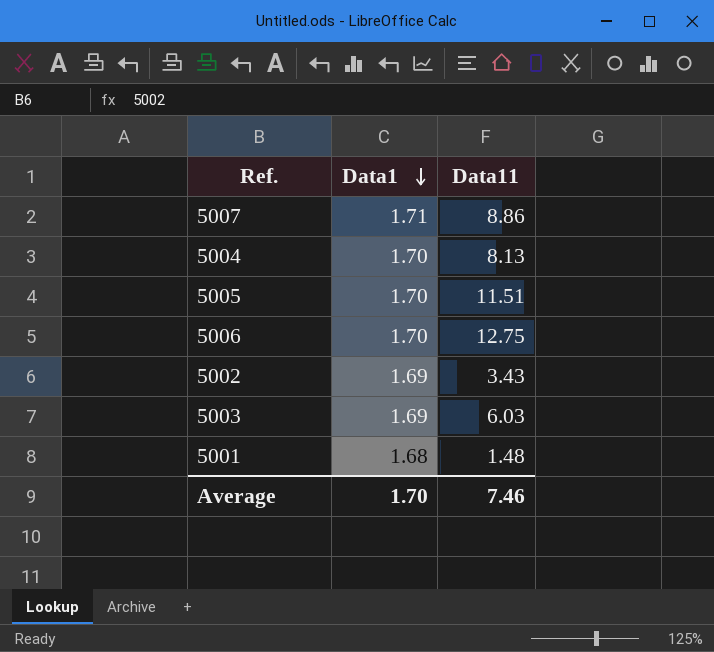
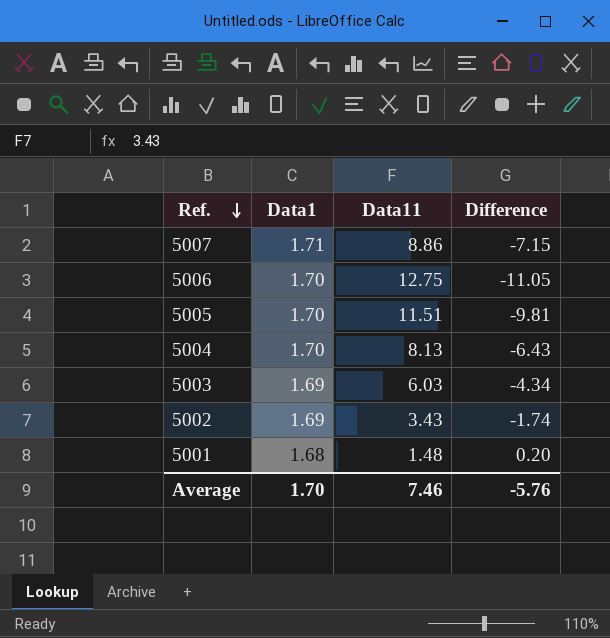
row order: Data1 descending -> Ref. descending
column Difference | formula: none -> [Data1] - [Data11]

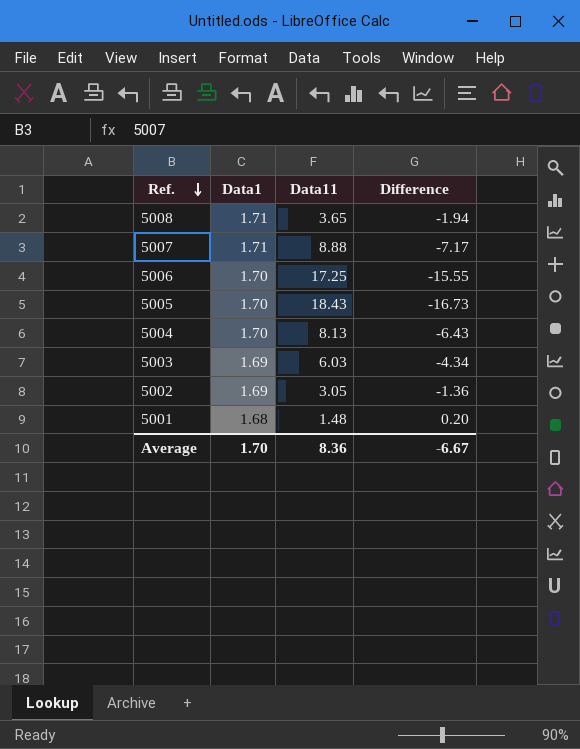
row 5008: none -> 1.71 | 3.65 | -1.94
5007 | Data11: 8.86 -> 8.88
5007 | Difference: -7.15 -> -7.17
5006 | Data11: 12.75 -> 17.25
5006 | Difference: -11.05 -> -15.55
5005 | Data11: 11.51 -> 18.43
5005 | Difference: -9.81 -> -16.73
5002 | Data11: 3.43 -> 3.05
5002 | Difference: -1.74 -> -1.36
Average | Data11: 7.46 -> 8.36
Average | Difference: -5.76 -> -6.67

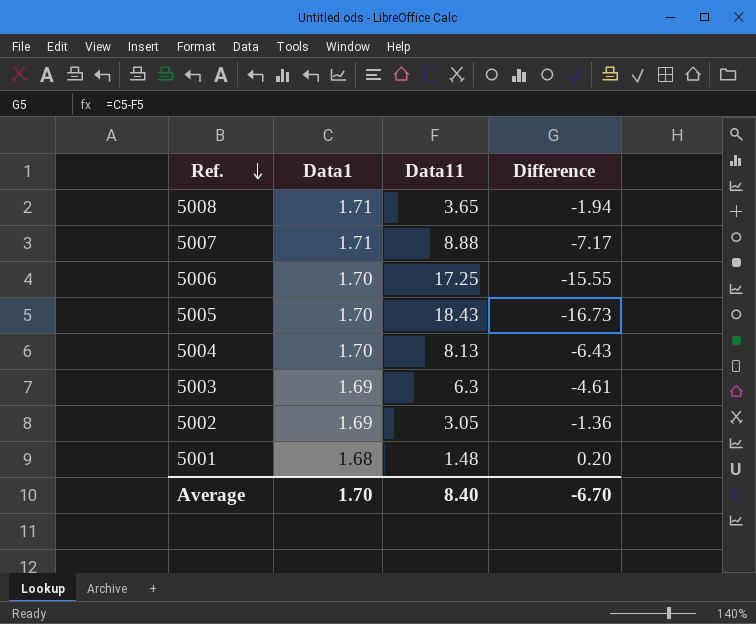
5003 | Data11: 6.03 -> 6.3
5003 | Difference: -4.34 -> -4.61
Average | Data11: 8.36 -> 8.40
Average | Difference: -6.67 -> -6.70

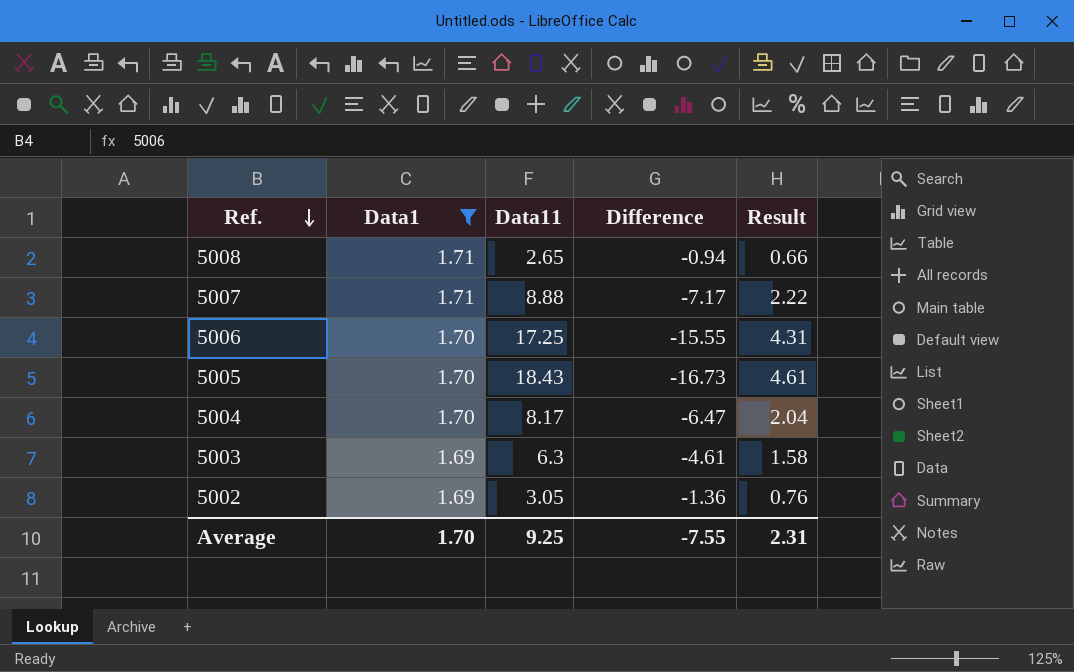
filter: none -> Data1 != 1.68
column Result | formula: none -> [Data11] * 0.25
5008 | Data11: 3.65 -> 2.65
5008 | Difference: -1.94 -> -0.94
5004 | Data11: 8.13 -> 8.17
5004 | Difference: -6.43 -> -6.47
Average | Data11: 8.40 -> 9.25
Average | Difference: -6.70 -> -7.55

